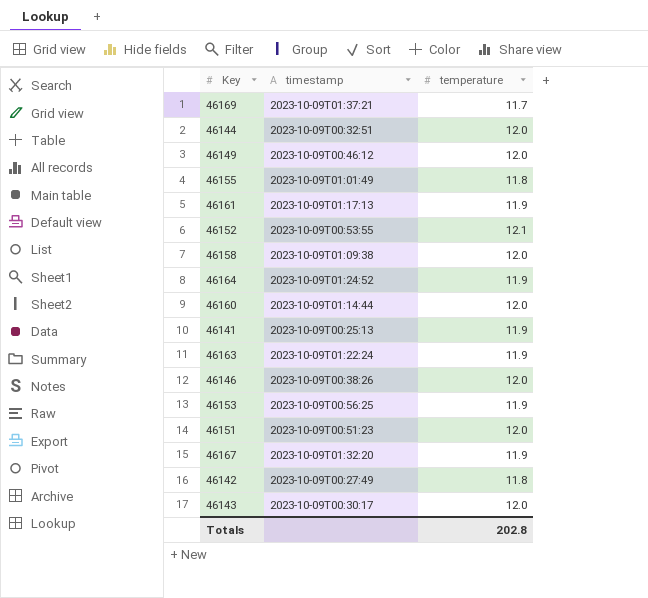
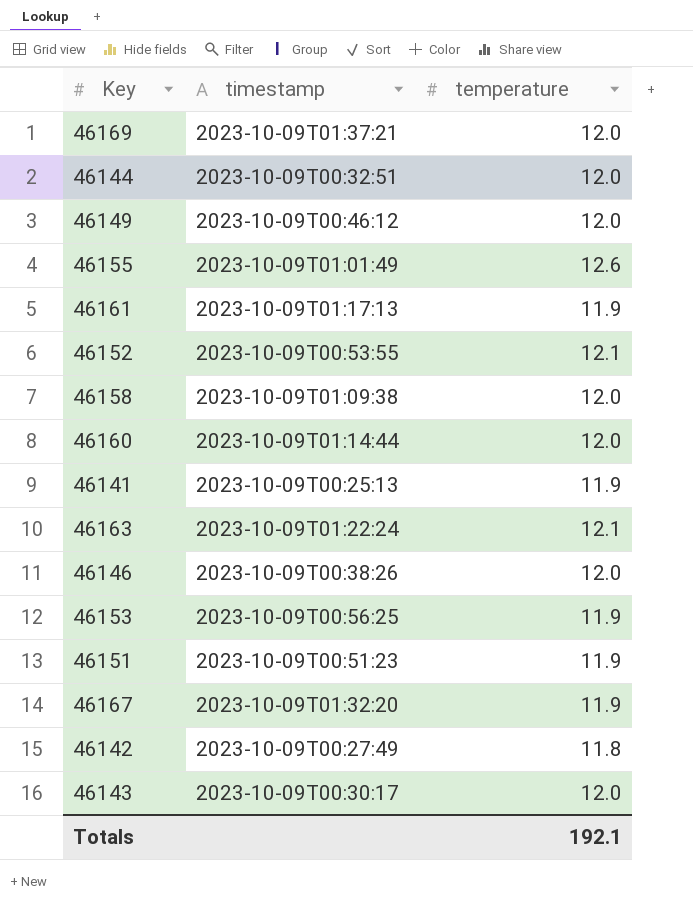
row 46164: 2023-10-09T01:24:52 | 11.9 -> none
46169 | temperature: 11.7 -> 12.0
46155 | temperature: 11.8 -> 12.6
46163 | temperature: 11.9 -> 12.1
46151 | temperature: 12.0 -> 11.9
Totals | temperature: 202.8 -> 192.1

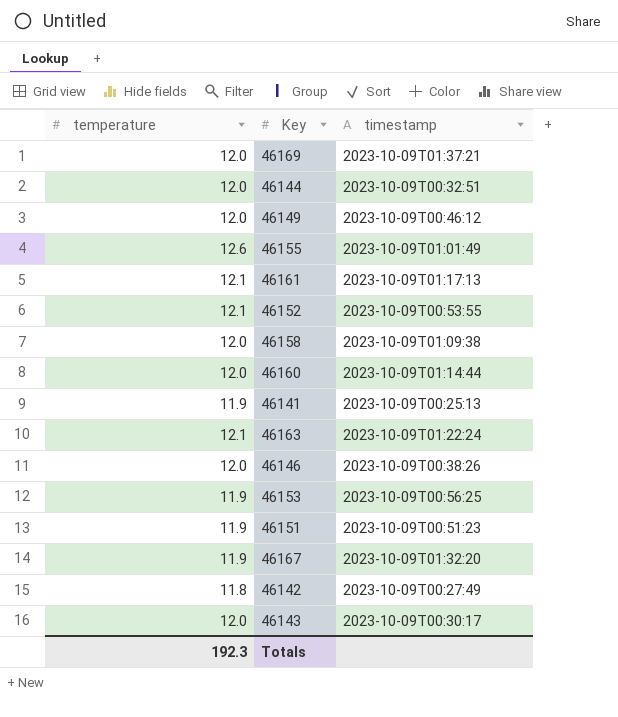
column temperature | position: 3 -> 1
46161 | temperature: 11.9 -> 12.1
Totals | temperature: 192.1 -> 192.3

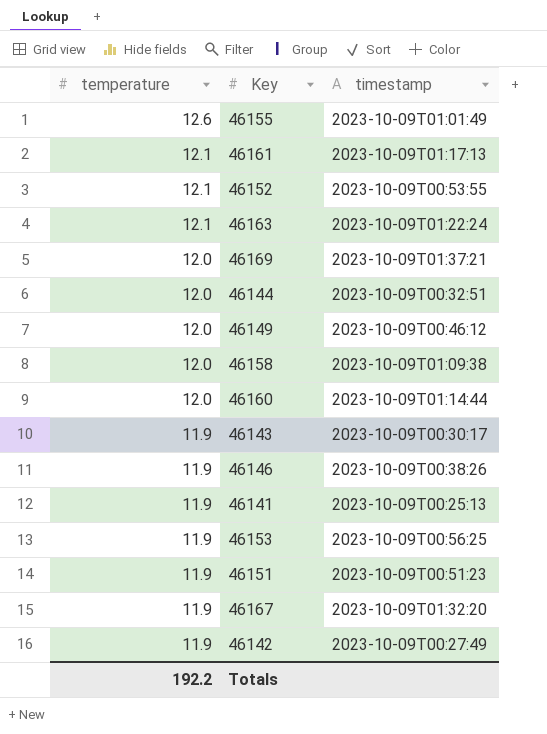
row order: none -> temperature descending
46143 | temperature: 12.0 -> 11.9
46146 | temperature: 12.0 -> 11.9
46142 | temperature: 11.8 -> 11.9
Totals | temperature: 192.3 -> 192.2

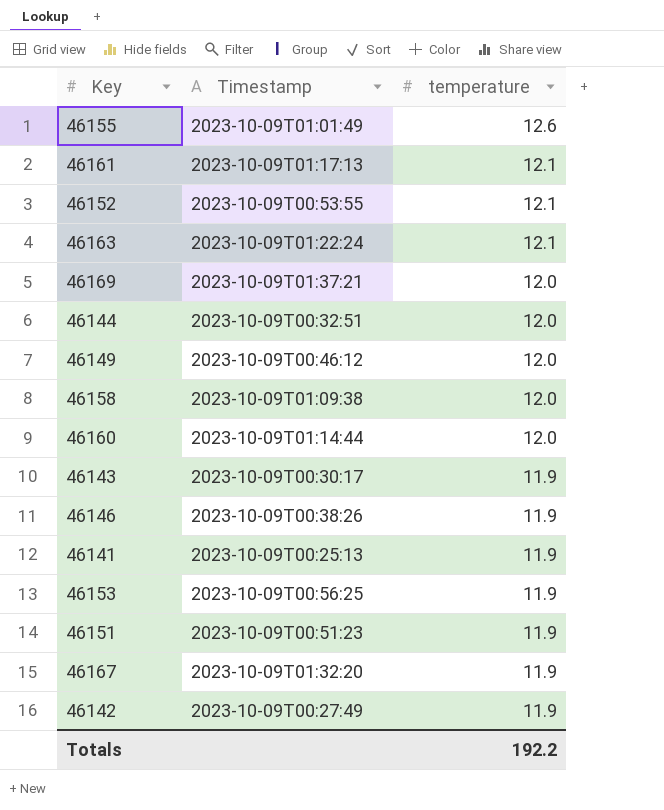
column name: timestamp -> Timestamp
column temperature | position: 1 -> 3

